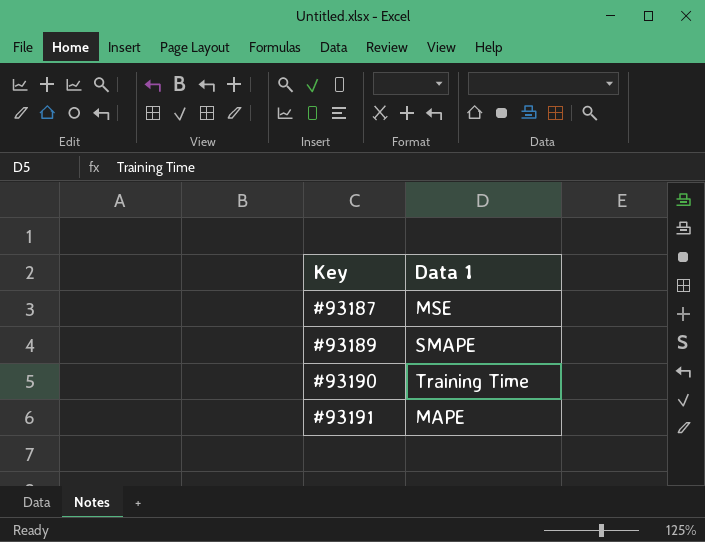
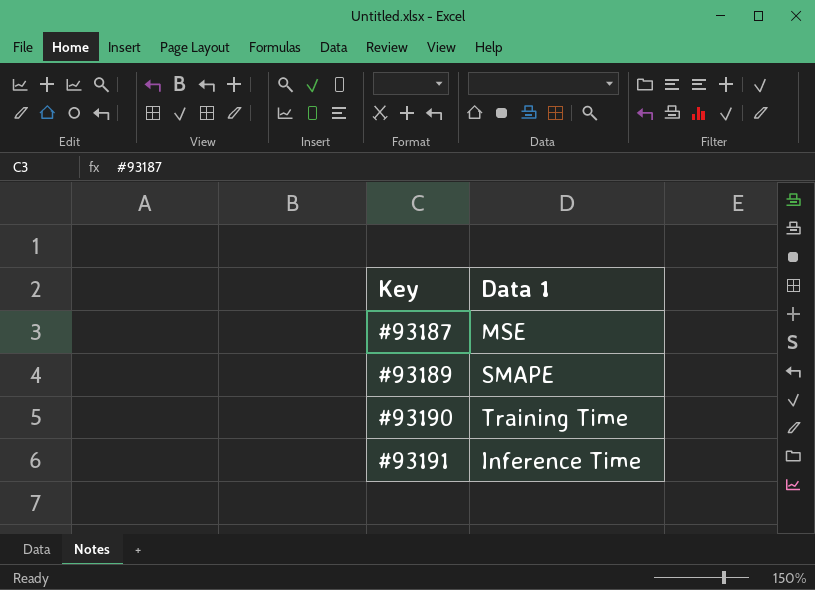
#93191 | Data 1: MAPE -> Inference Time

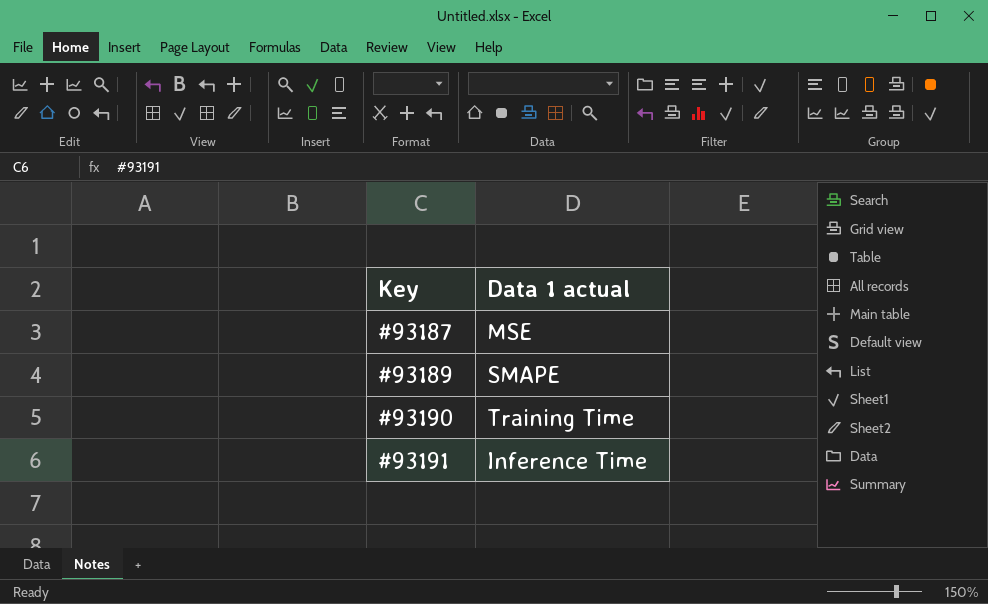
column name: Data 1 -> Data 1 actual

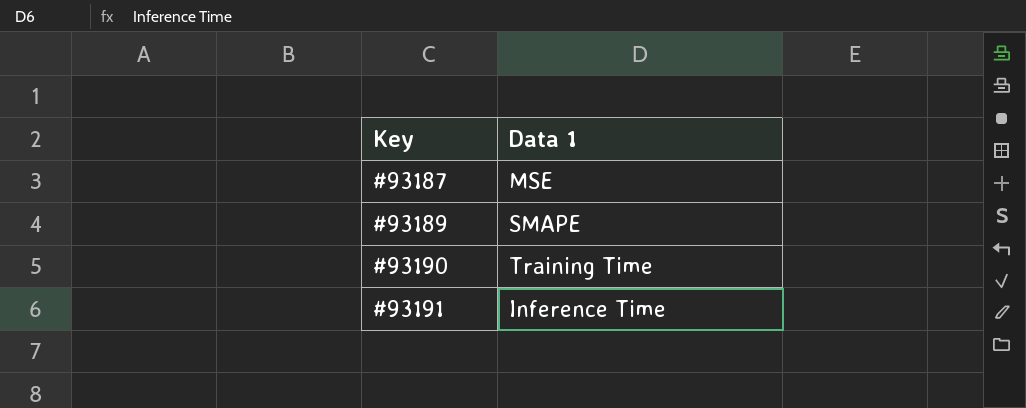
column name: Data 1 actual -> Data 1

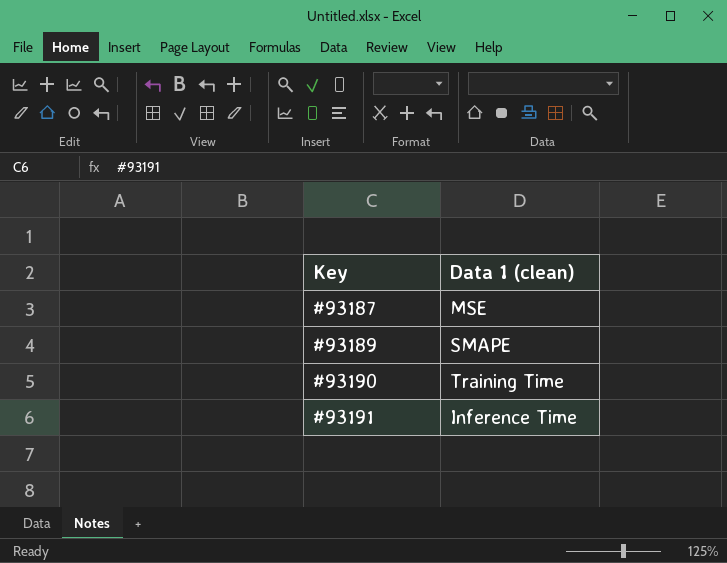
column name: Data 1 -> Data 1 (clean)

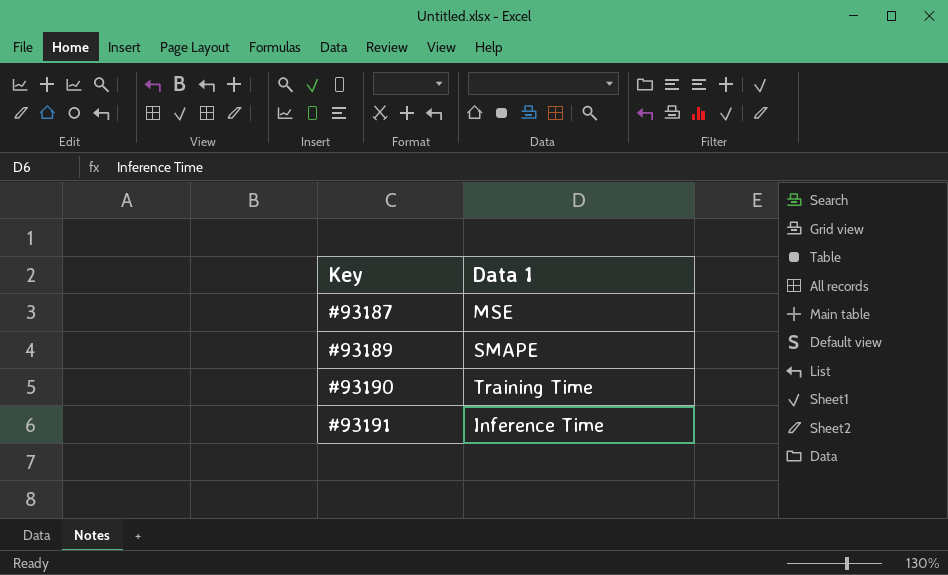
column name: Data 1 (clean) -> Data 1

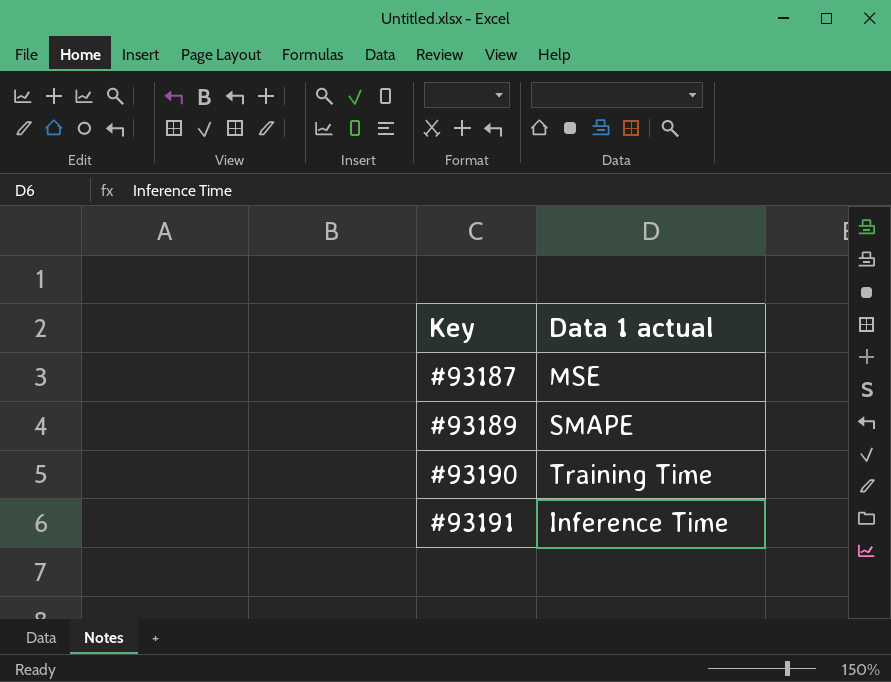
column name: Data 1 -> Data 1 actual

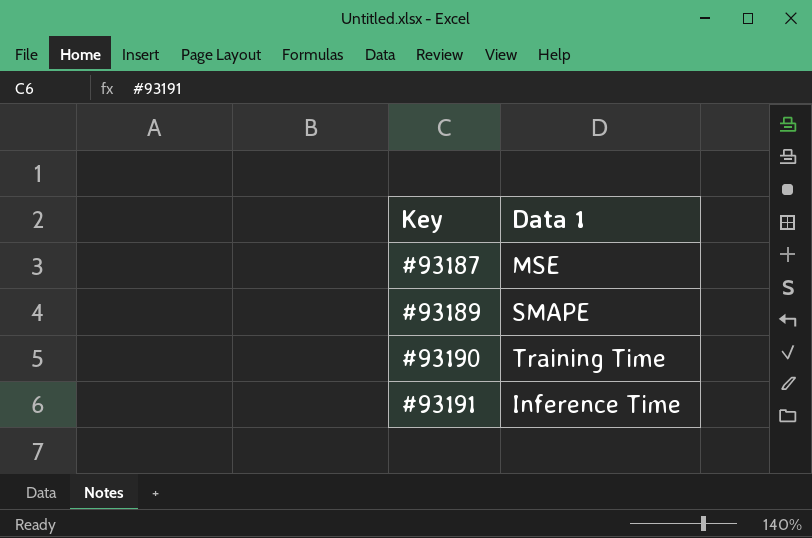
column name: Data 1 actual -> Data 1

